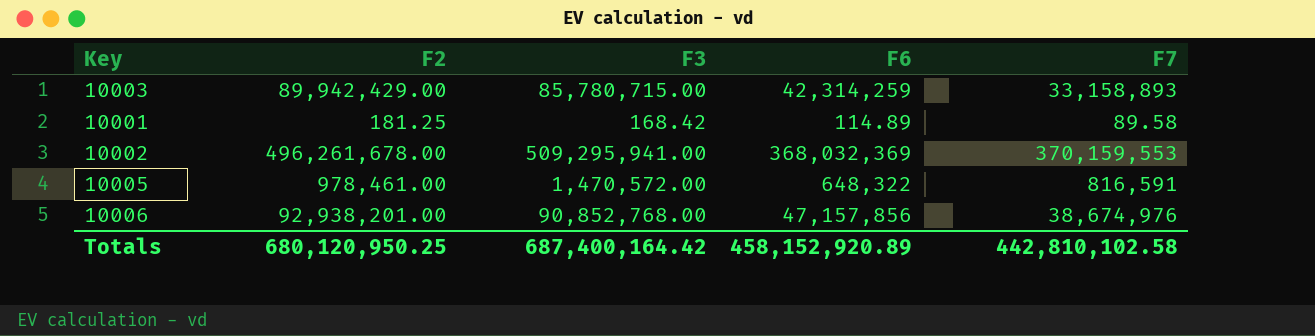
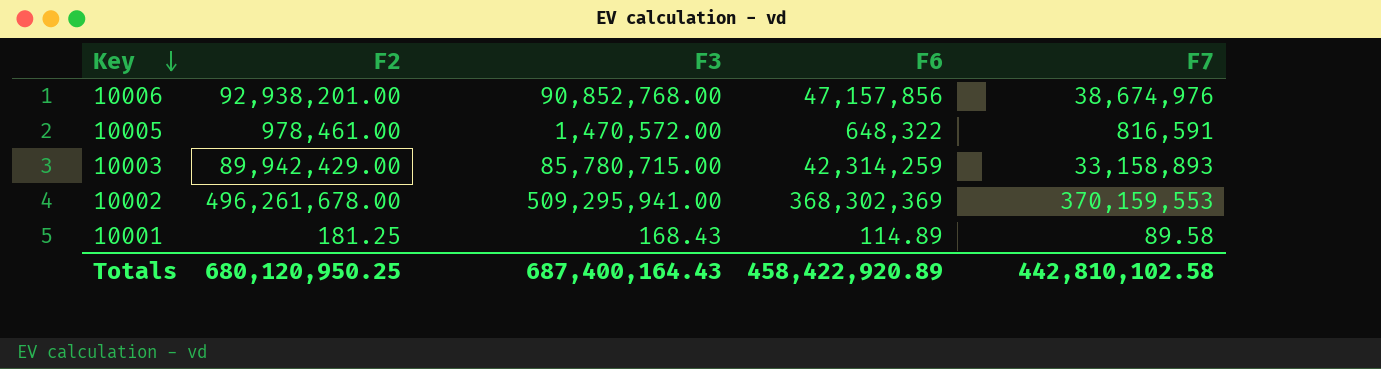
row order: none -> Key descending
10002 | F6: 368,032,369 -> 368,302,369
10001 | F3: 168.42 -> 168.43
Totals | F3: 687,400,164.42 -> 687,400,164.43
Totals | F6: 458,152,920.89 -> 458,422,920.89

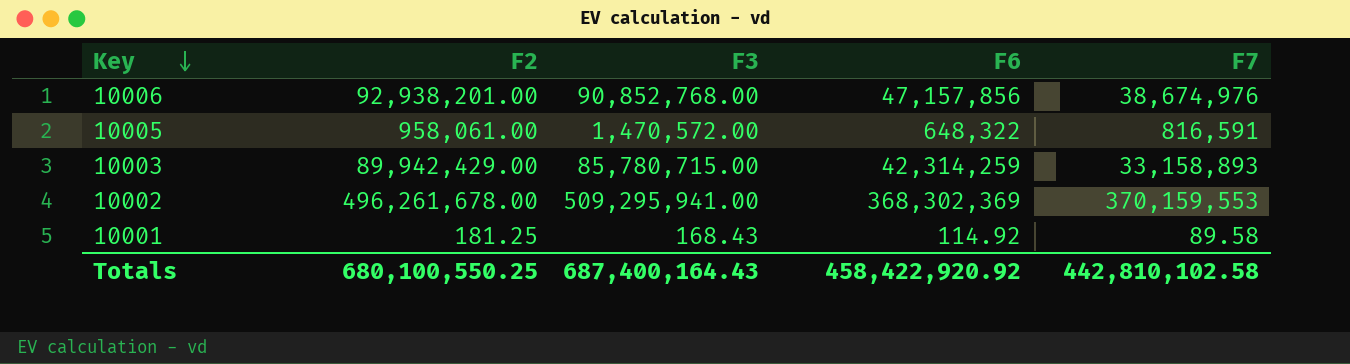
10005 | F2: 978,461.00 -> 958,061.00
10001 | F6: 114.89 -> 114.92
Totals | F2: 680,120,950.25 -> 680,100,550.25
Totals | F6: 458,422,920.89 -> 458,422,920.92

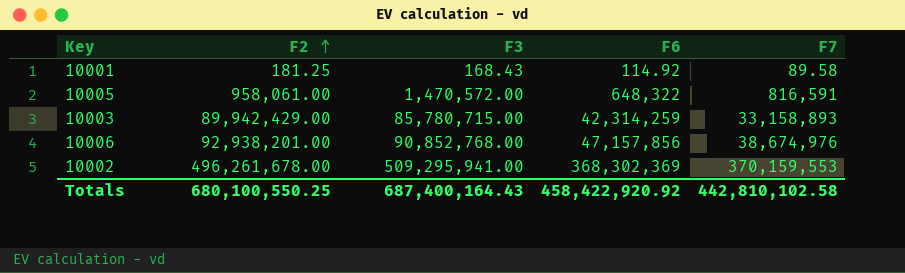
row order: Key descending -> F2 ascending

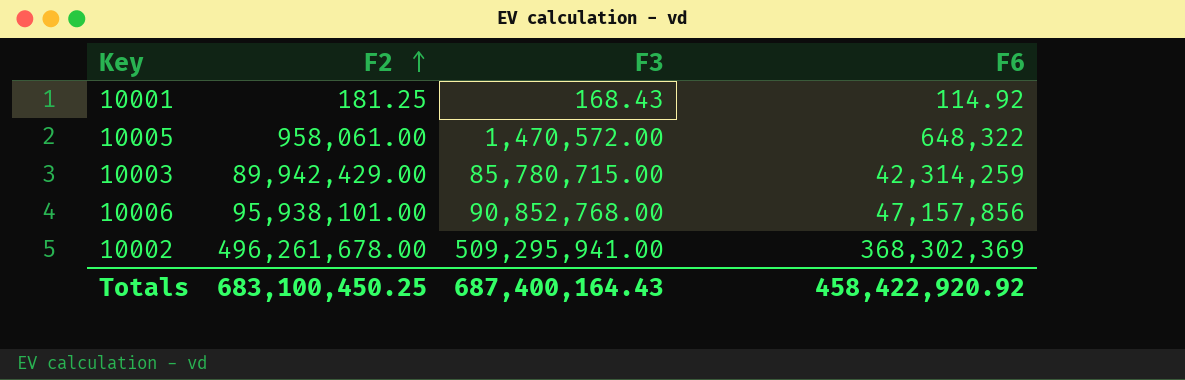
column F7 | position: 5 -> none
10006 | F2: 92,938,201.00 -> 95,938,101.00
Totals | F2: 680,100,550.25 -> 683,100,450.25

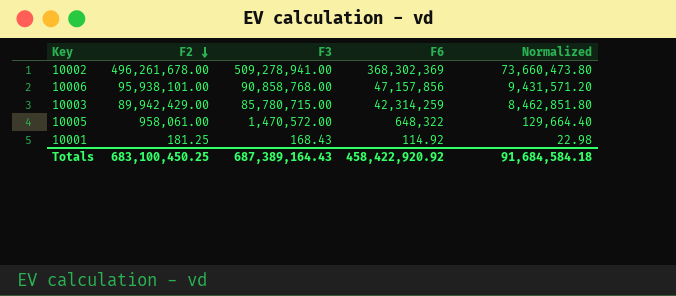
row order: F2 ascending -> F2 descending
column Normalized | formula: none -> [F6] * 0.2
10002 | F3: 509,295,941.00 -> 509,278,941.00
10006 | F3: 90,852,768.00 -> 90,858,768.00
Totals | F3: 687,400,164.43 -> 687,389,164.43

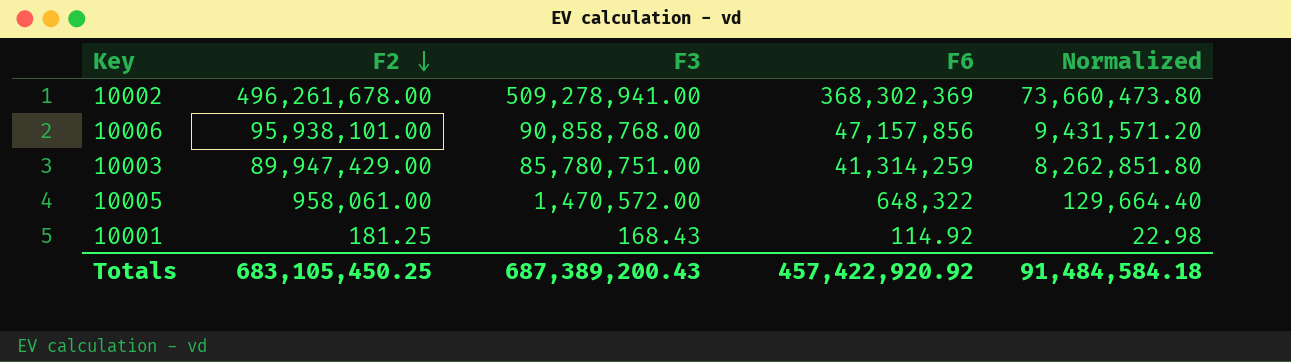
10003 | F2: 89,942,429.00 -> 89,947,429.00
10003 | F3: 85,780,715.00 -> 85,780,751.00
10003 | F6: 42,314,259 -> 41,314,259
10003 | Normalized: 8,462,851.80 -> 8,262,851.80
Totals | F2: 683,100,450.25 -> 683,105,450.25
Totals | F3: 687,389,164.43 -> 687,389,200.43
Totals | F6: 458,422,920.92 -> 457,422,920.92
Totals | Normalized: 91,684,584.18 -> 91,484,584.18

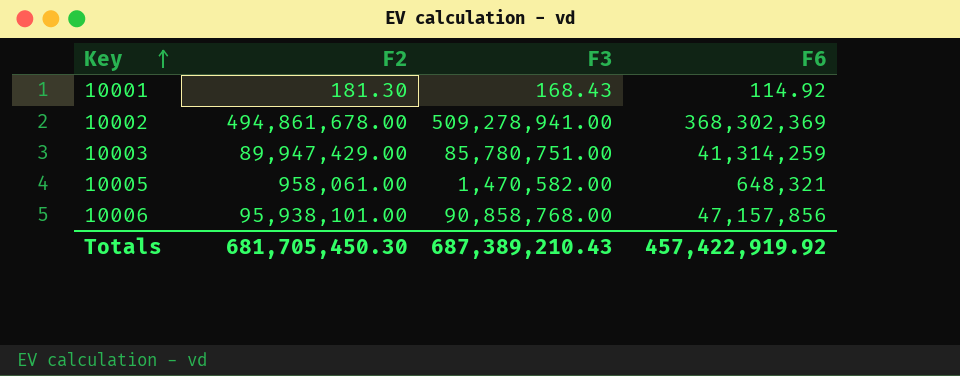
row order: F2 descending -> Key ascending
column Normalized | formula: [F6] * 0.2 -> none
10001 | F2: 181.25 -> 181.30
10002 | F2: 496,261,678.00 -> 494,861,678.00
10005 | F3: 1,470,572.00 -> 1,470,582.00
10005 | F6: 648,322 -> 648,321
Totals | F2: 683,105,450.25 -> 681,705,450.30
Totals | F3: 687,389,200.43 -> 687,389,210.43
Totals | F6: 457,422,920.92 -> 457,422,919.92

